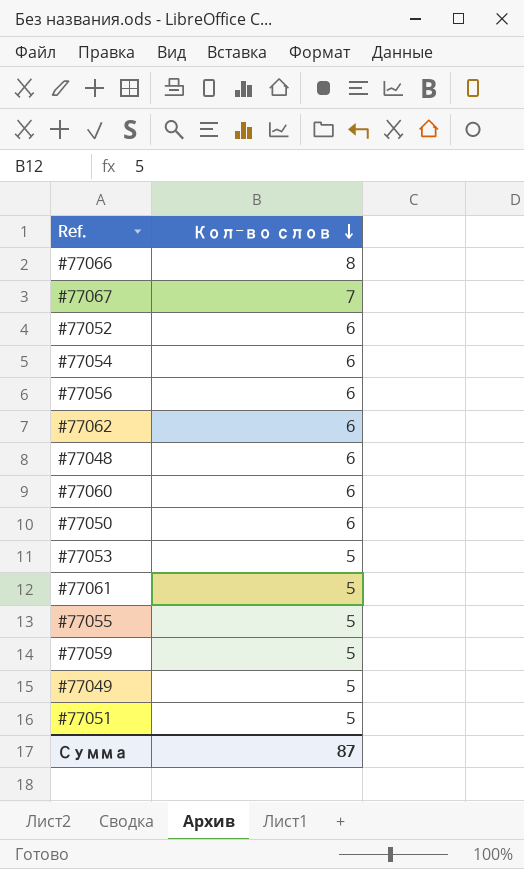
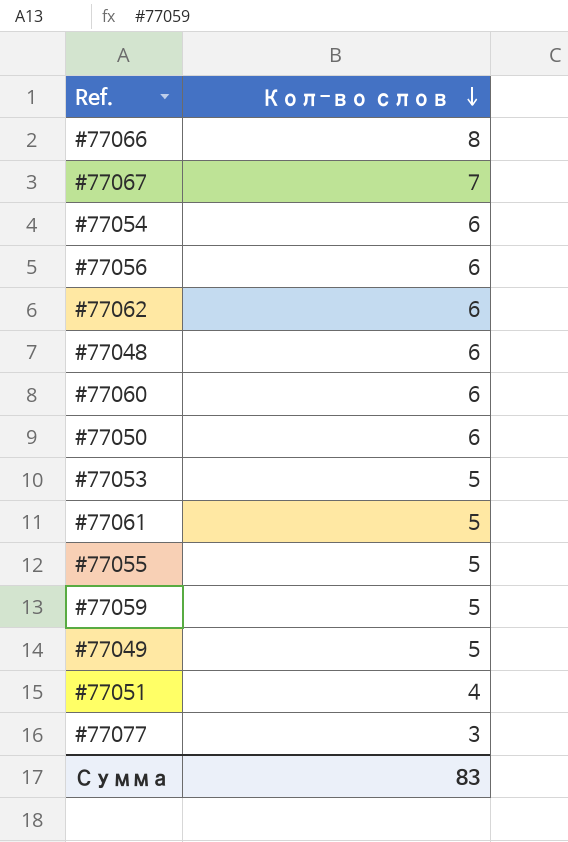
row #77052: 6 -> none
#77051 | Кол-во слов: 5 -> 4
row #77077: none -> 3
Сумма | Кол-во слов: 87 -> 83

